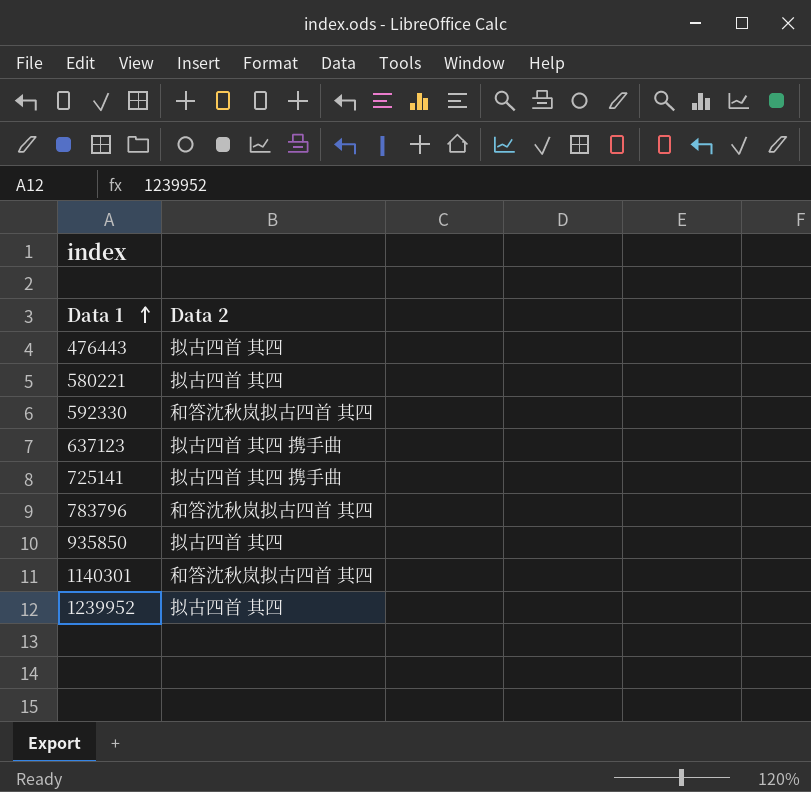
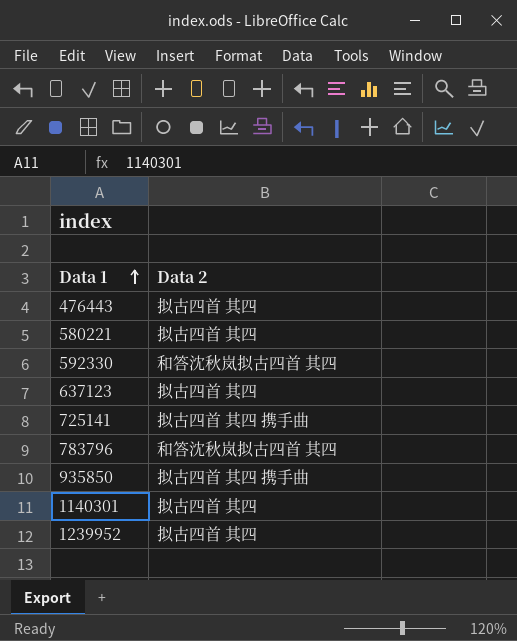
637123 | Data 2: 拟古四首 其四 携手曲 -> 拟古四首 其四
935850 | Data 2: 拟古四首 其四 -> 拟古四首 其四 携手曲
1140301 | Data 2: 和答沈秋岚拟古四首 其四 -> 拟古四首 其四

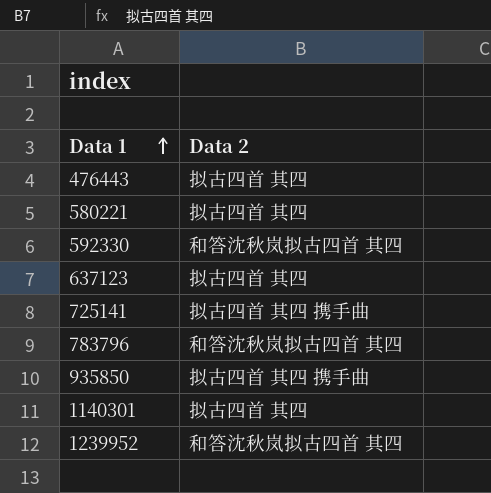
1239952 | Data 2: 拟古四首 其四 -> 和答沈秋岚拟古四首 其四

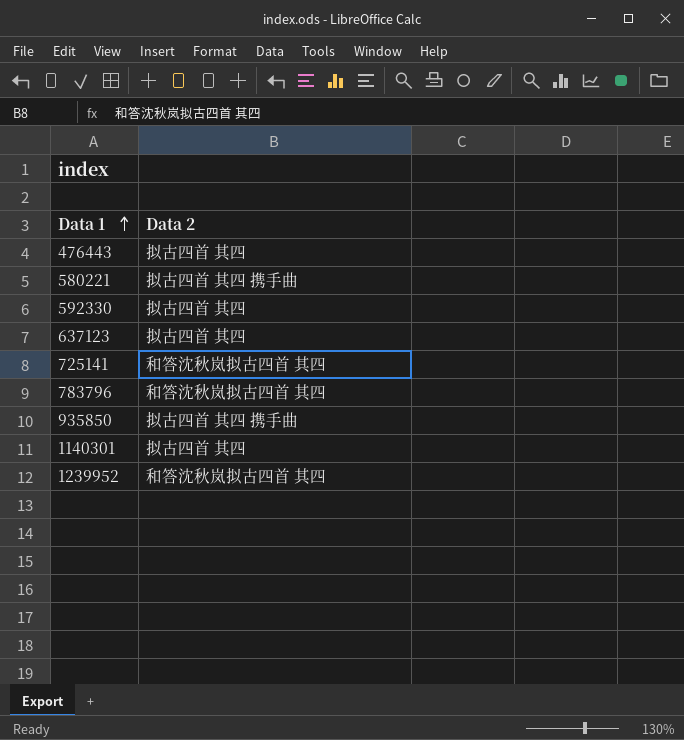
580221 | Data 2: 拟古四首 其四 -> 拟古四首 其四 携手曲
592330 | Data 2: 和答沈秋岚拟古四首 其四 -> 拟古四首 其四
725141 | Data 2: 拟古四首 其四 携手曲 -> 和答沈秋岚拟古四首 其四

